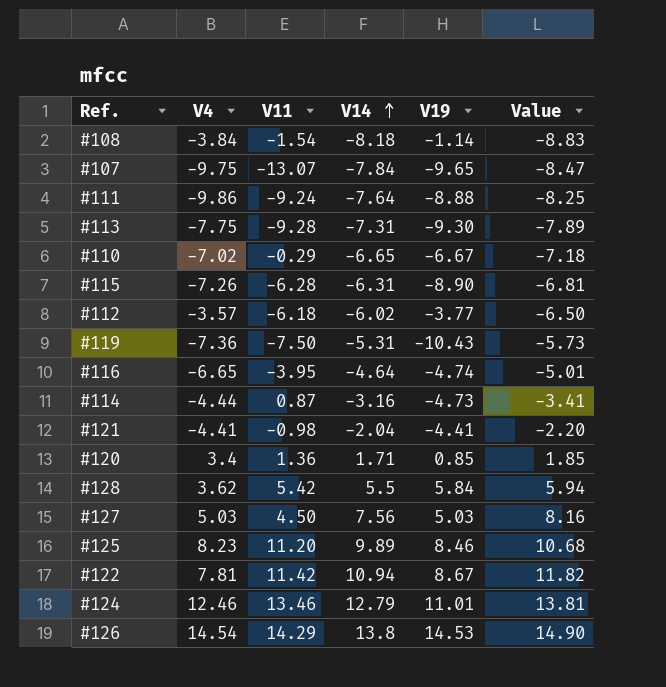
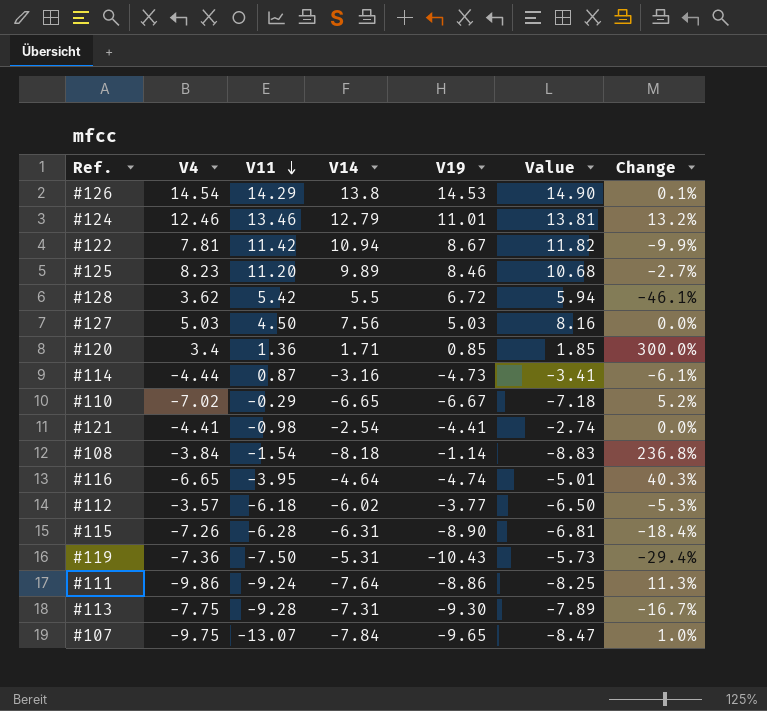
row order: V14 ascending -> V11 descending
column Change | formula: none -> ([V4] - [V19]) / [V19]
#128 | V19: 5.84 -> 6.72
#121 | V14: -2.04 -> -2.54
#121 | Value: -2.20 -> -2.74
#111 | V19: -8.88 -> -8.86

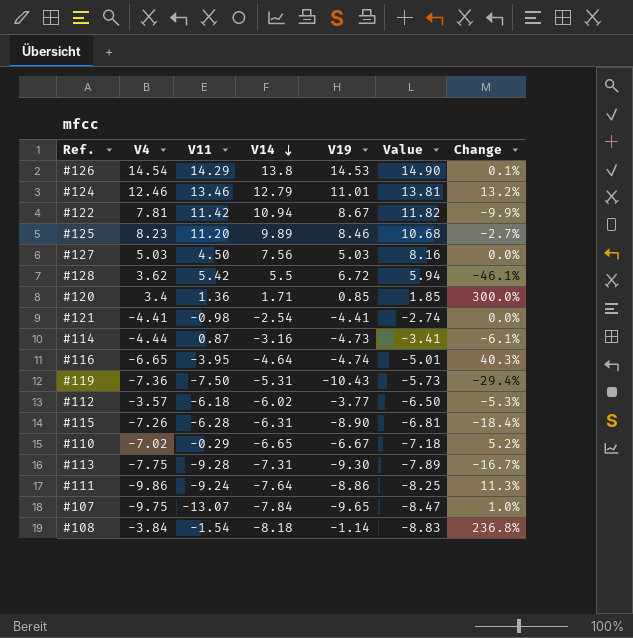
row order: V11 descending -> V14 descending

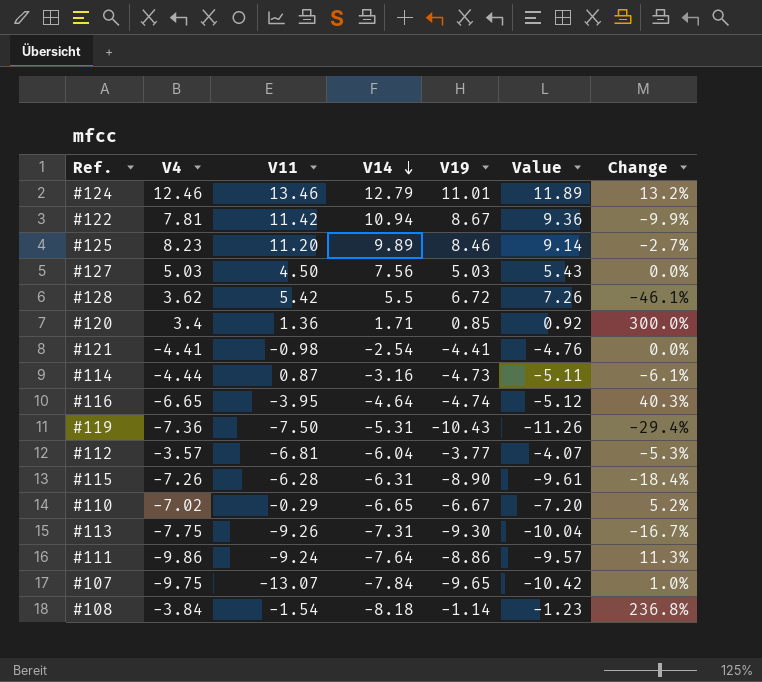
column Value | formula: [V14] * 1.08 -> [V19] * 1.08
row #126: 14.54 | 14.29 | 13.8 | 14.53 | 14.90 | 0.1% -> none
#112 | V11: -6.18 -> -6.81
#112 | V14: -6.02 -> -6.04
#113 | V11: -9.28 -> -9.26

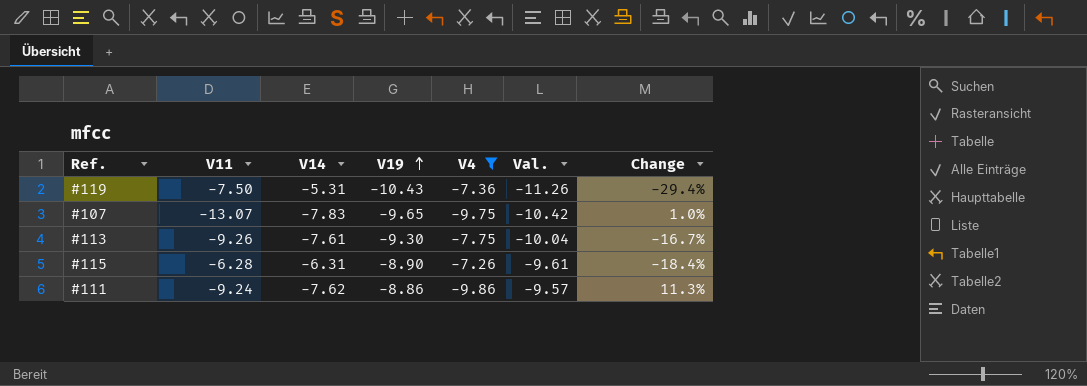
filter: none -> V4 <= -7.26
row order: V14 descending -> V19 ascending
column V4 | position: 2 -> 5
column name: Value -> Val.
#107 | V14: -7.84 -> -7.83
#113 | V14: -7.31 -> -7.61
#111 | V14: -7.64 -> -7.62

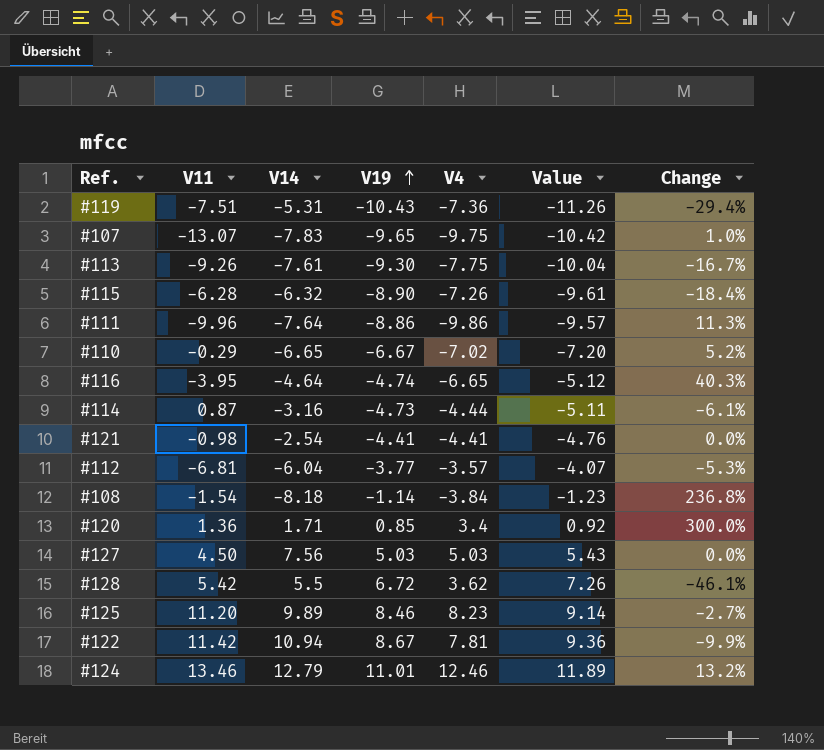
filter: V4 <= -7.26 -> none
column name: Val. -> Value
#119 | V11: -7.50 -> -7.51
#115 | V14: -6.31 -> -6.32
#111 | V11: -9.24 -> -9.96
#111 | V14: -7.62 -> -7.64

